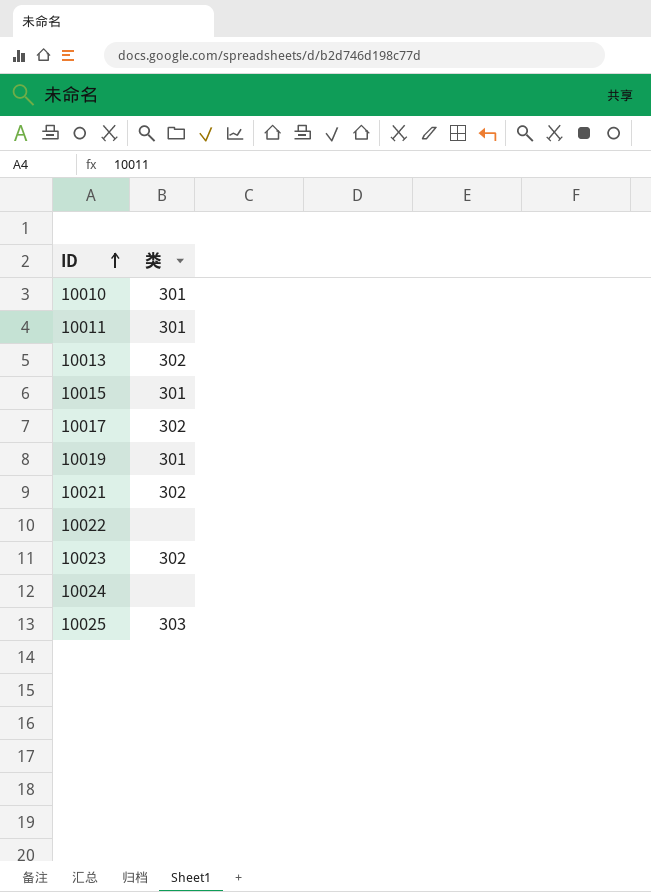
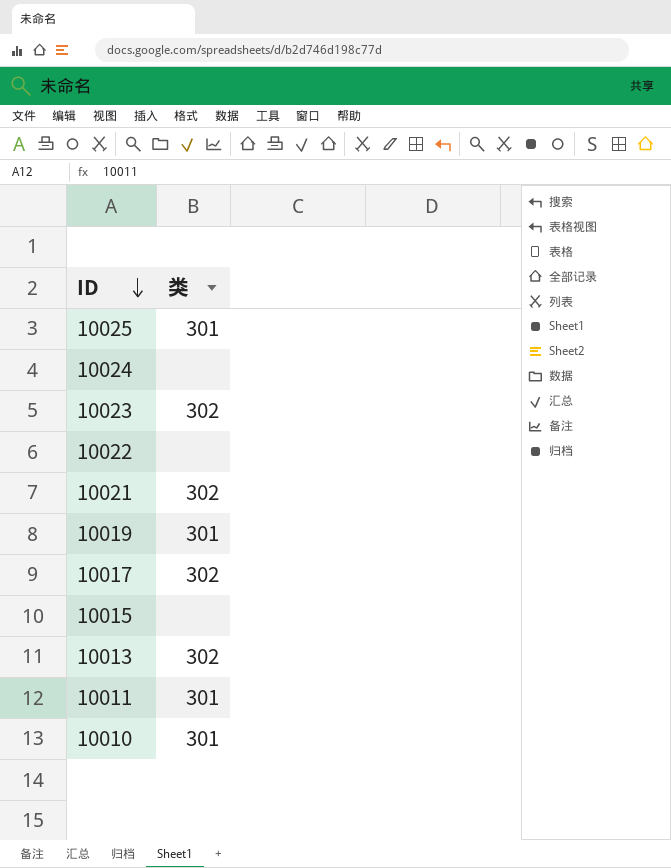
row order: ID ascending -> ID descending
10025 | 类: 303 -> 301
10015 | 类: 301 -> none

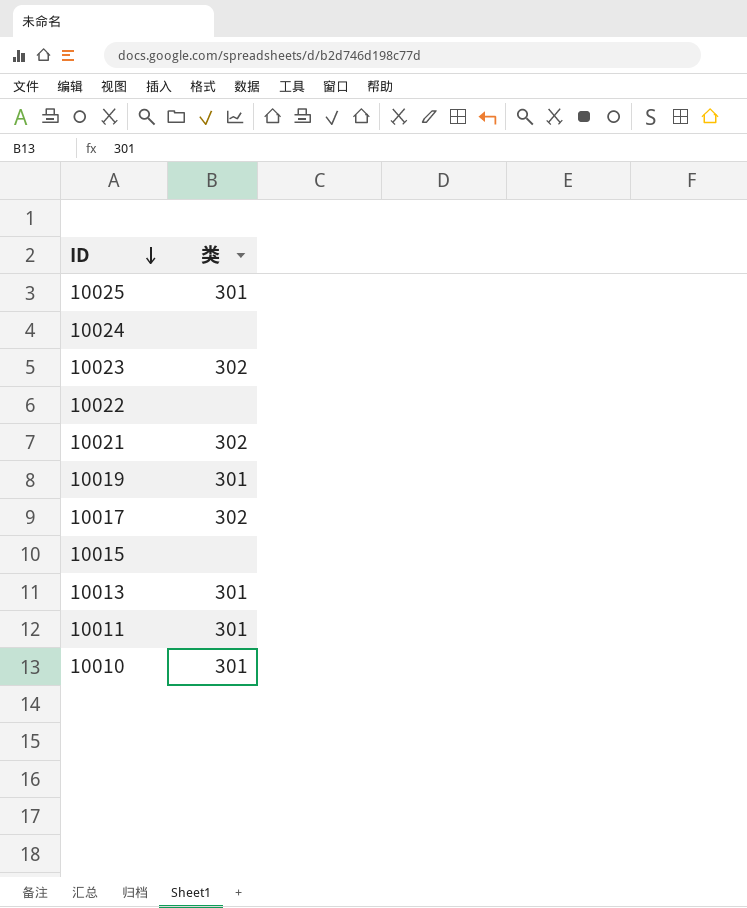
10013 | 类: 302 -> 301

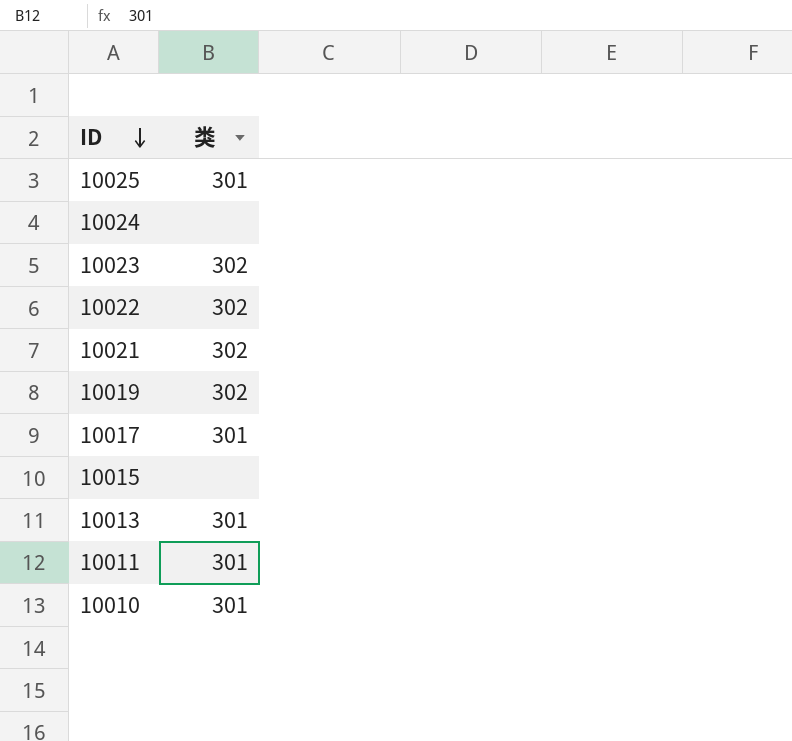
10022 | 类: none -> 302
10019 | 类: 301 -> 302
10017 | 类: 302 -> 301

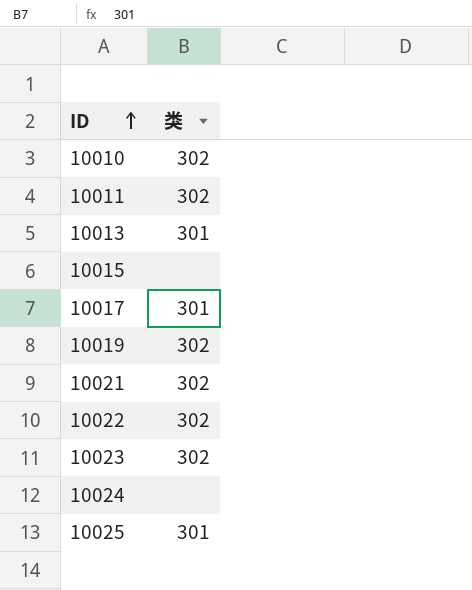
row order: ID descending -> ID ascending
10010 | 类: 301 -> 302
10011 | 类: 301 -> 302

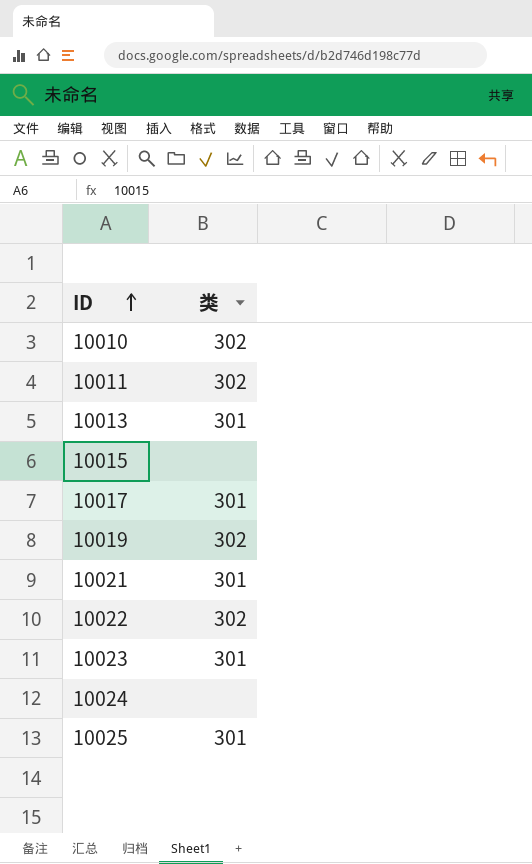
10021 | 类: 302 -> 301
10023 | 类: 302 -> 301

